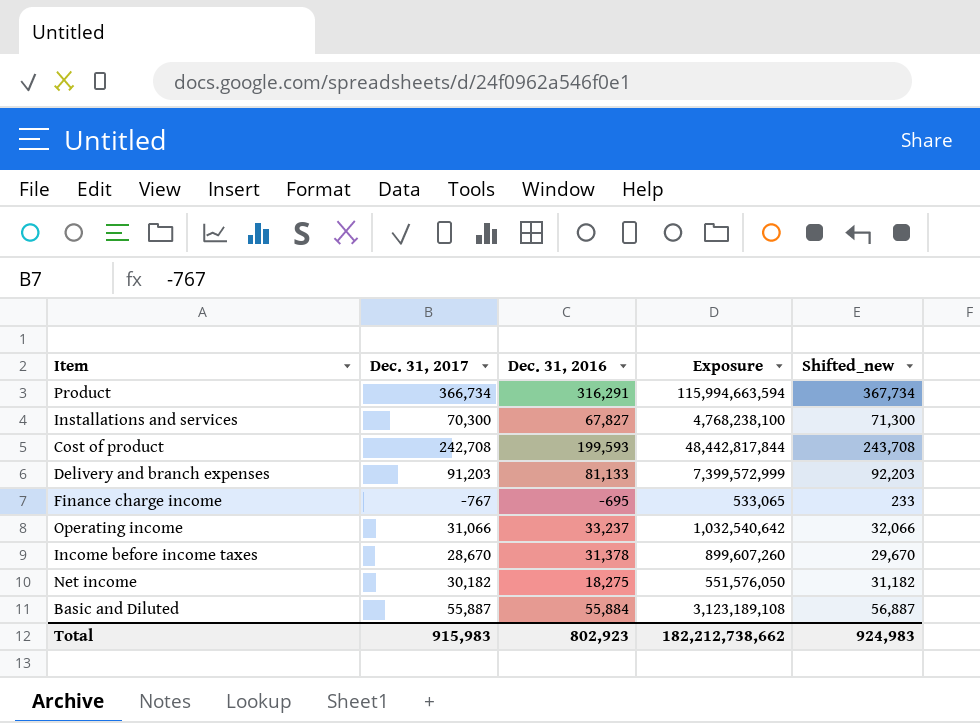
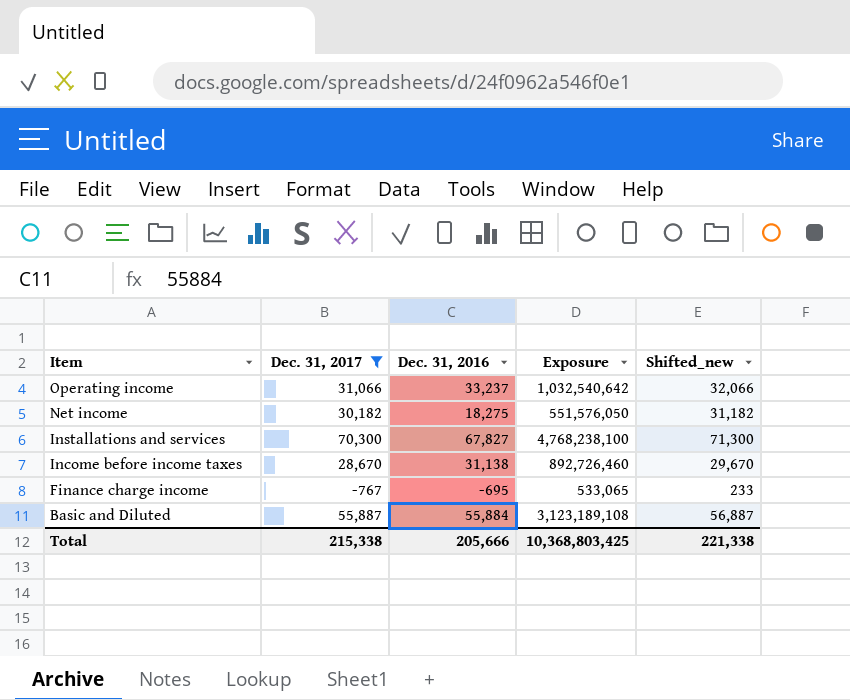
filter: none -> Dec. 31, 2017 <= 70,300
row order: none -> Item descending
Income before income taxes | Dec. 31, 2016: 31,378 -> 31,138
Income before income taxes | Exposure: 899,607,260 -> 892,726,460
Total | Dec. 31, 2017: 915,983 -> 215,338
Total | Dec. 31, 2016: 802,923 -> 205,666
Total | Exposure: 182,212,738,662 -> 10,368,803,425
Total | Shifted_new: 924,983 -> 221,338

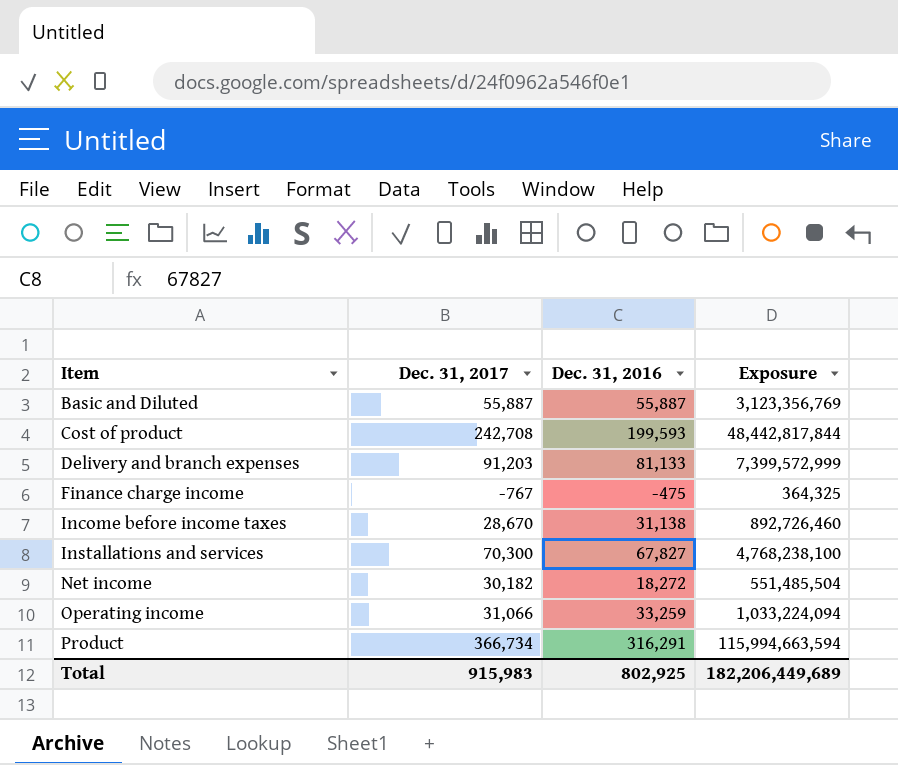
filter: Dec. 31, 2017 <= 70,300 -> none
row order: Item descending -> Item ascending
column Shifted_new | formula: [Dec. 31, 2017] + 1000 -> none
Basic and Diluted | Dec. 31, 2016: 55,884 -> 55,887
Basic and Diluted | Exposure: 3,123,189,108 -> 3,123,356,769
Finance charge income | Dec. 31, 2016: -695 -> -475
Finance charge income | Exposure: 533,065 -> 364,325
Net income | Dec. 31, 2016: 18,275 -> 18,272
Net income | Exposure: 551,576,050 -> 551,485,504
Operating income | Dec. 31, 2016: 33,237 -> 33,259
Operating income | Exposure: 1,032,540,642 -> 1,033,224,094
Total | Dec. 31, 2017: 215,338 -> 915,983
Total | Dec. 31, 2016: 205,666 -> 802,925
Total | Exposure: 10,368,803,425 -> 182,206,449,689

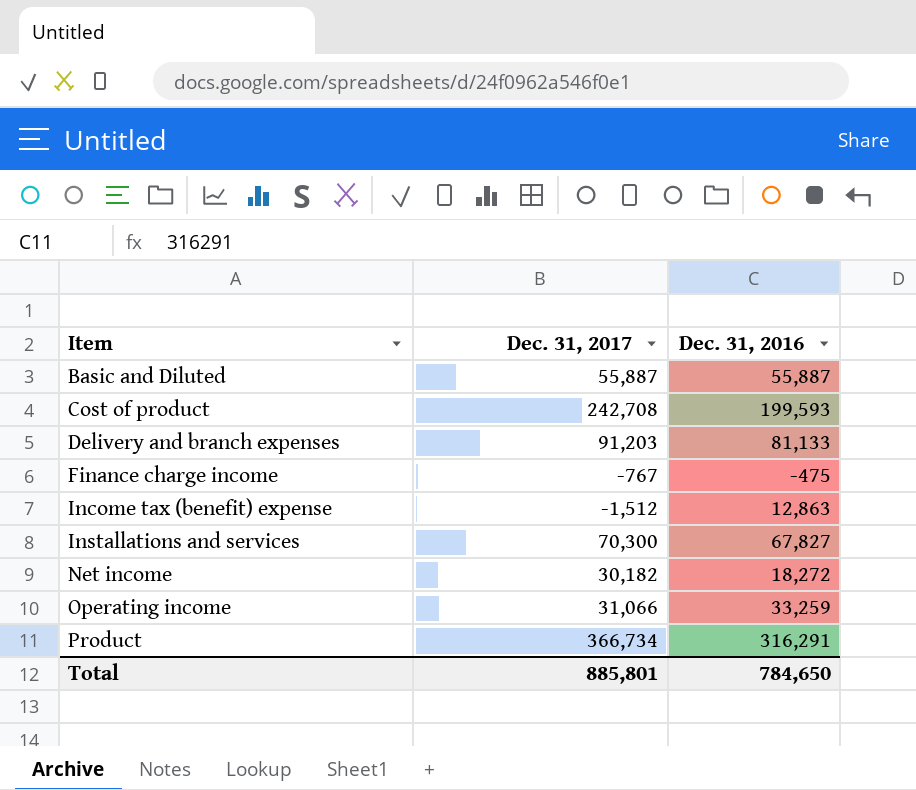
column Exposure | formula: [Dec. 31, 2017] * [Dec. 31, 2016] -> none
row Income before income taxes: 28,670 | 31,138 | 892,726,460 -> none
row Income tax (benefit) expense: none -> -1,512 | 12,863
Total | Dec. 31, 2017: 915,983 -> 885,801
Total | Dec. 31, 2016: 802,925 -> 784,650

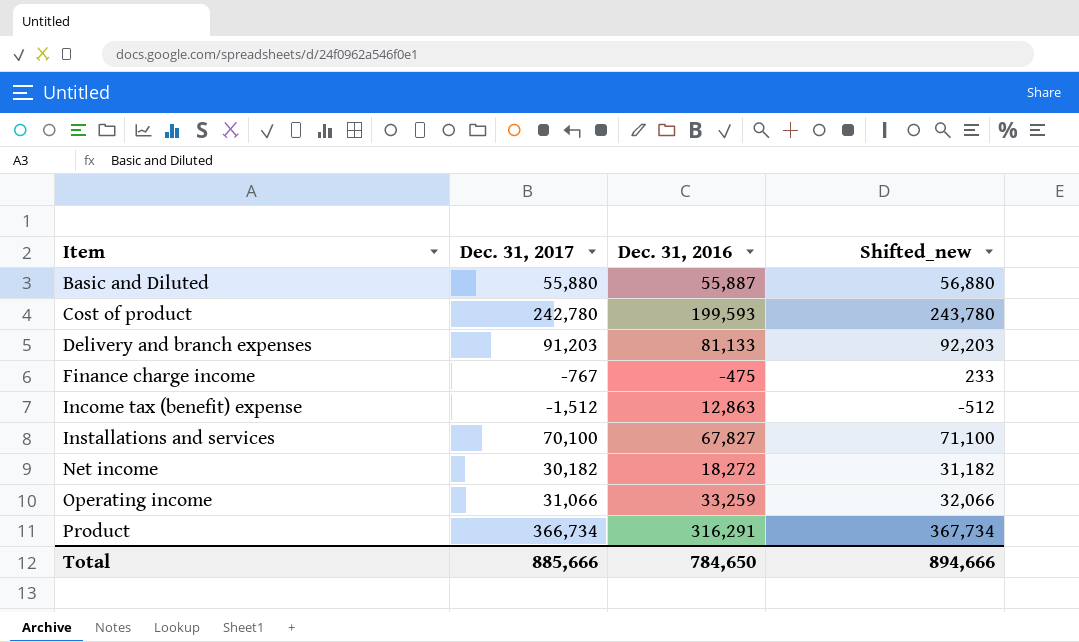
column Shifted_new | formula: none -> [Dec. 31, 2017] + 1000
Basic and Diluted | Dec. 31, 2017: 55,887 -> 55,880
Cost of product | Dec. 31, 2017: 242,708 -> 242,780
Installations and services | Dec. 31, 2017: 70,300 -> 70,100
Total | Dec. 31, 2017: 885,801 -> 885,666

